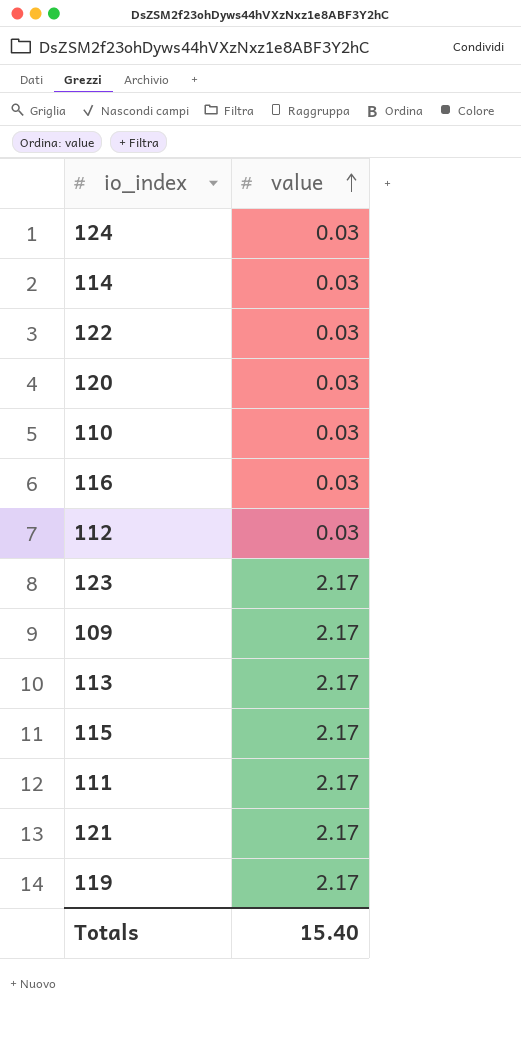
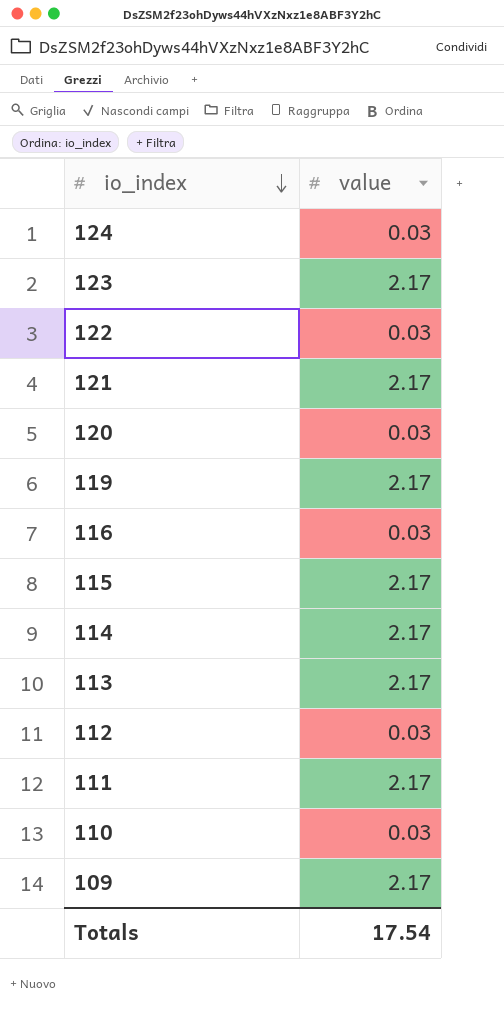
row order: value ascending -> io_index descending
114 | value: 0.03 -> 2.17
Totals | value: 15.40 -> 17.54

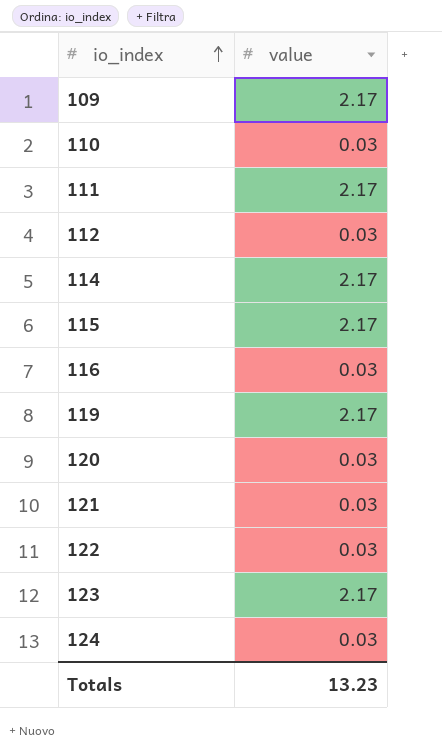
row order: io_index descending -> io_index ascending
row 113: 2.17 -> none
121 | value: 2.17 -> 0.03
Totals | value: 17.54 -> 13.23

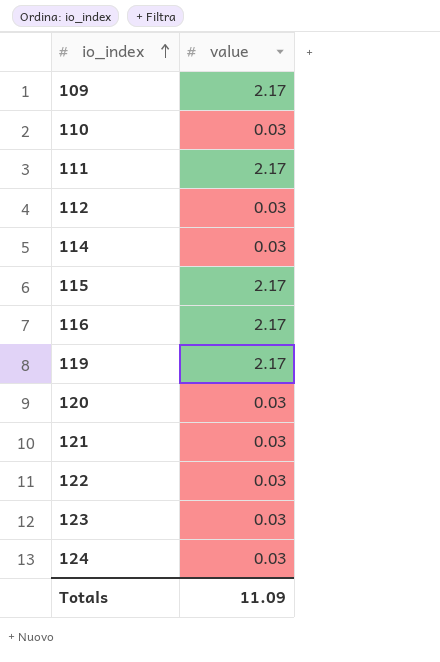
114 | value: 2.17 -> 0.03
116 | value: 0.03 -> 2.17
123 | value: 2.17 -> 0.03
Totals | value: 13.23 -> 11.09

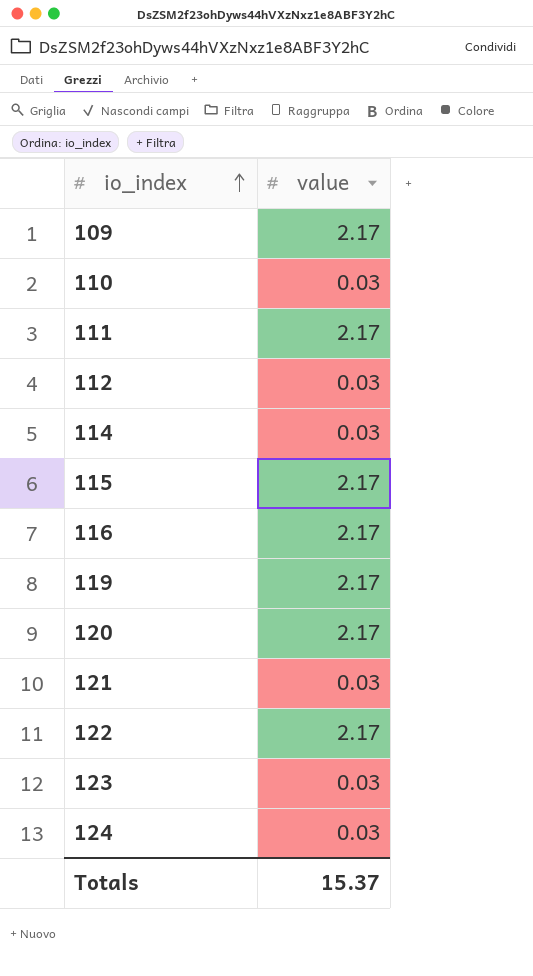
120 | value: 0.03 -> 2.17
122 | value: 0.03 -> 2.17
Totals | value: 11.09 -> 15.37

